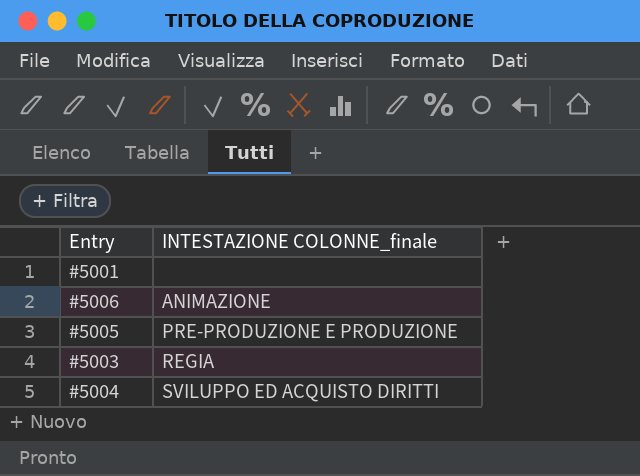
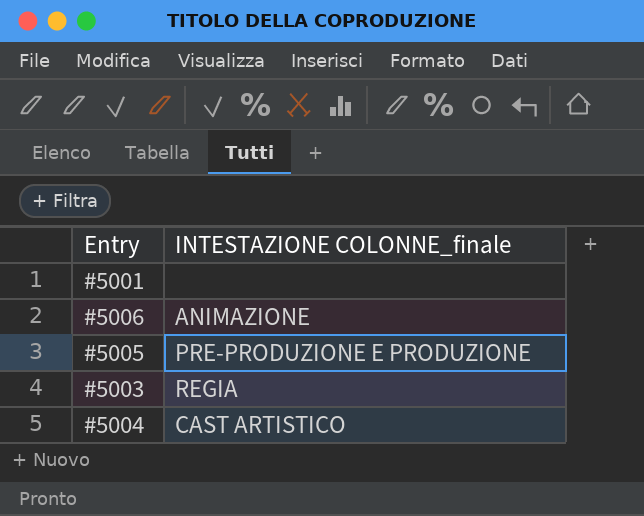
#5004 | INTESTAZIONE COLONNE_finale: SVILUPPO ED ACQUISTO DIRITTI -> CAST ARTISTICO

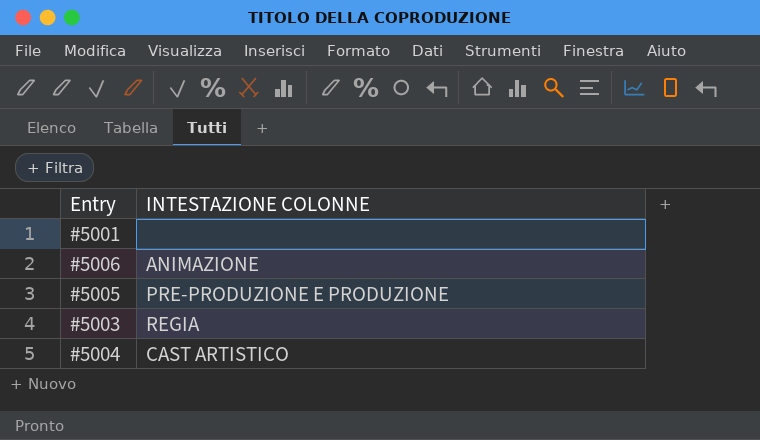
column name: INTESTAZIONE COLONNE_finale -> INTESTAZIONE COLONNE

